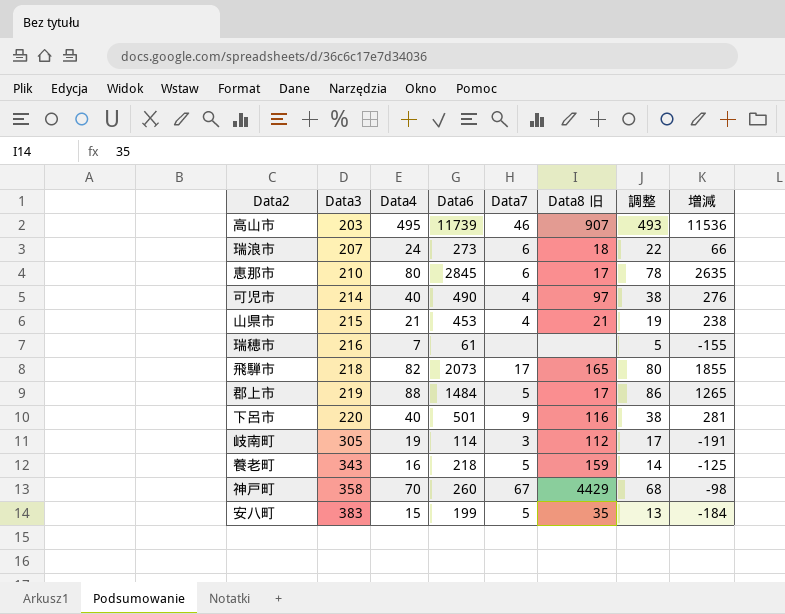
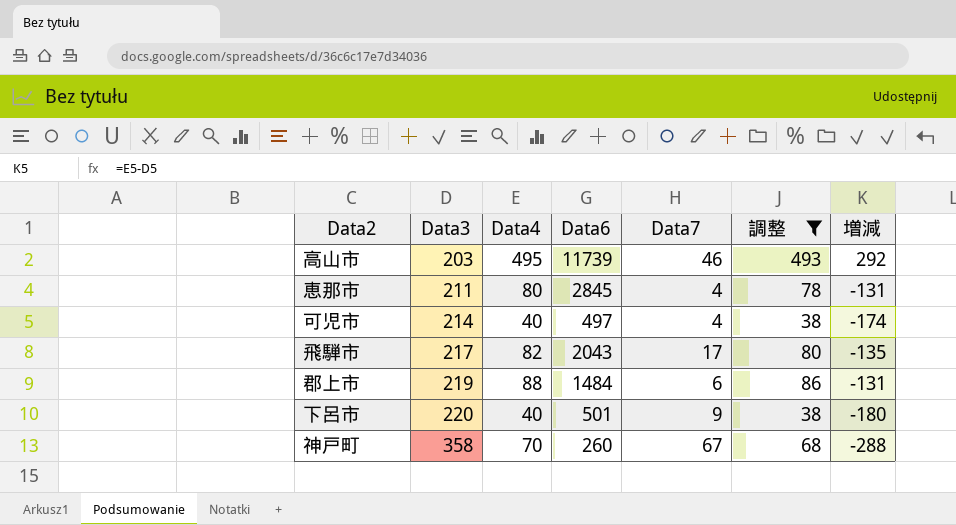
filter: none -> 調整 >= 38
column Data8 旧 | position: 6 -> none
column 増減 | formula: [Data6] - [Data3] -> [Data4] - [Data3]
恵那市 | Data3: 210 -> 211
恵那市 | Data7: 6 -> 4
可児市 | Data6: 490 -> 497
飛騨市 | Data3: 218 -> 217
飛騨市 | Data6: 2073 -> 2043
郡上市 | Data7: 5 -> 6

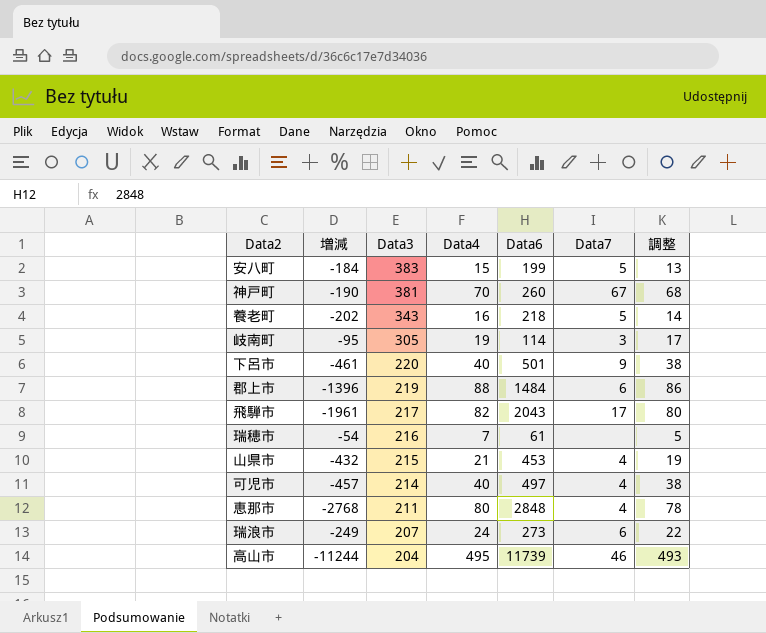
filter: 調整 >= 38 -> none
row order: Data3 ascending -> Data3 descending
column 増減 | formula: [Data4] - [Data3] -> [Data4] - [Data6]
column 増減 | position: 7 -> 2
神戸町 | Data3: 358 -> 381
恵那市 | Data6: 2845 -> 2848
高山市 | Data3: 203 -> 204

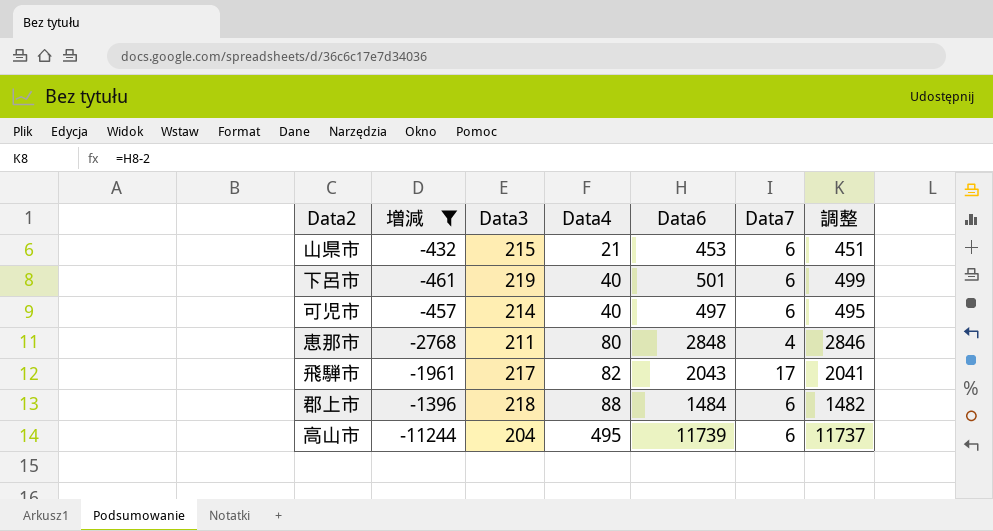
filter: none -> 増減 <= -432
row order: Data3 descending -> Data4 ascending
column 調整 | formula: [Data4] - 2 -> [Data6] - 2
山県市 | Data7: 4 -> 6
下呂市 | Data3: 220 -> 219
下呂市 | Data7: 9 -> 6
可児市 | Data7: 4 -> 6
郡上市 | Data3: 219 -> 218
高山市 | Data7: 46 -> 6

